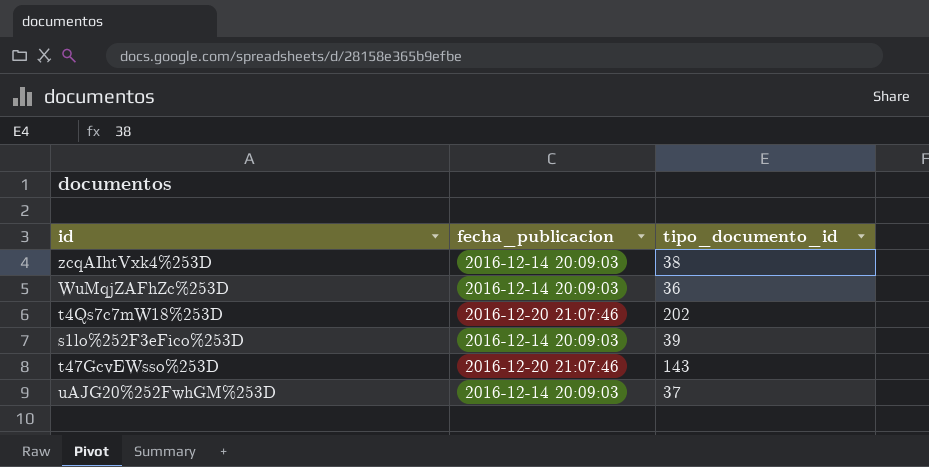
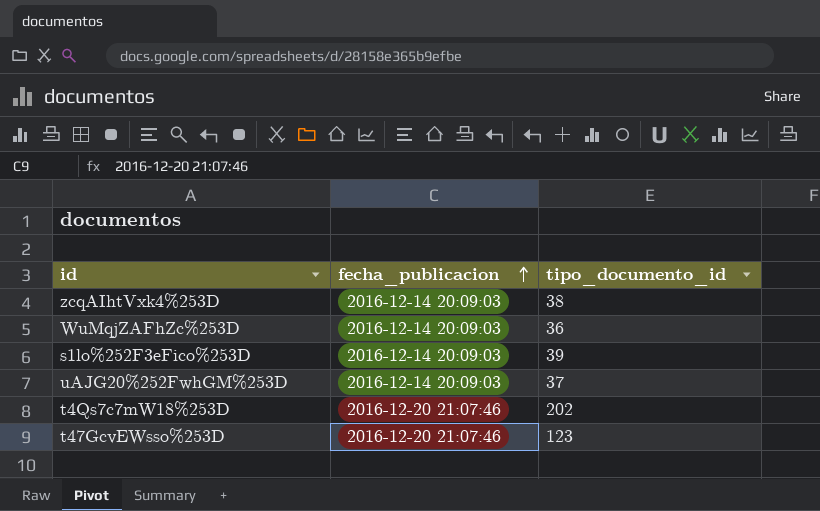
row order: none -> fecha_publicacion ascending
t47GcvEWsso%253D | tipo_documento_id: 143 -> 123

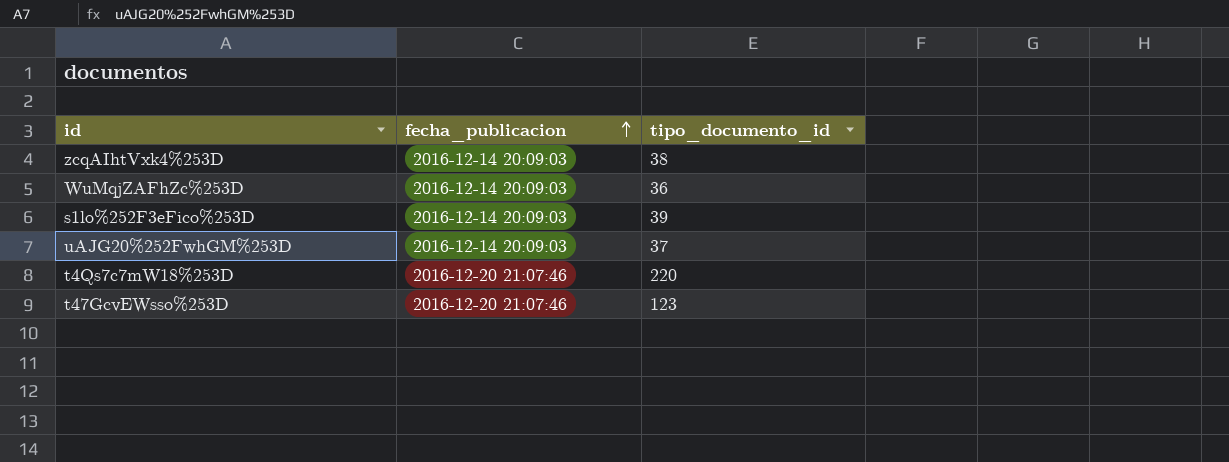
t4Qs7c7mW18%253D | tipo_documento_id: 202 -> 220

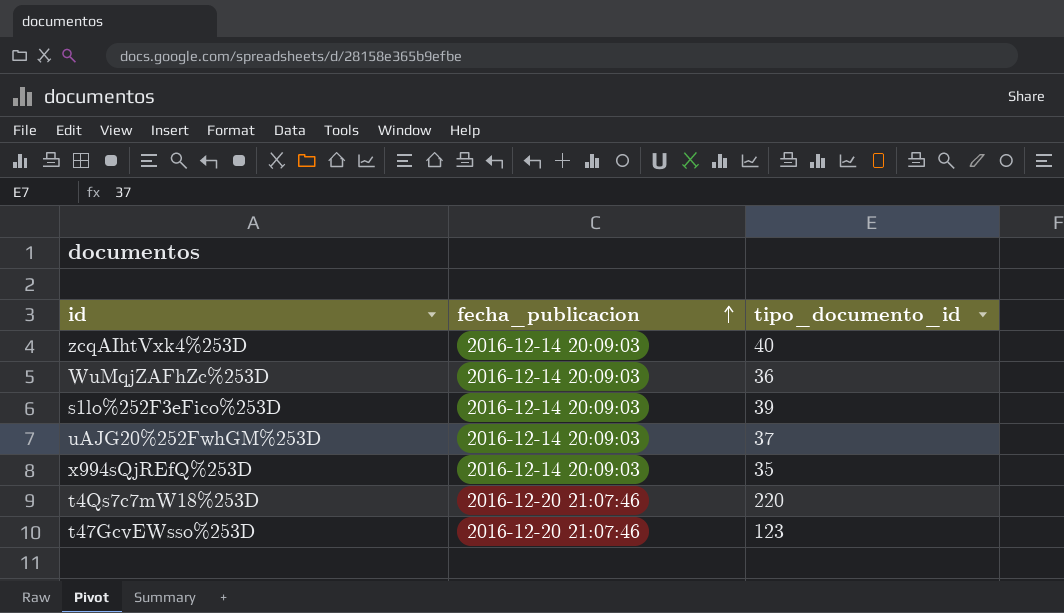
zcqAIhtVxk4%253D | tipo_documento_id: 38 -> 40
row x994sQjREfQ%253D: none -> 2016-12-14 20:09:03 | 35

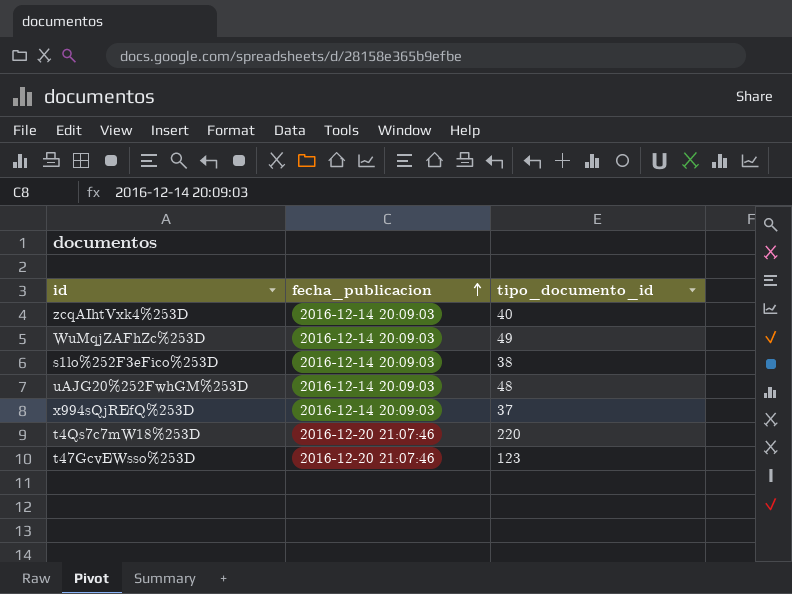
WuMqjZAFhZc%253D | tipo_documento_id: 36 -> 49
s1lo%252F3eFico%253D | tipo_documento_id: 39 -> 38
uAJG20%252FwhGM%253D | tipo_documento_id: 37 -> 48
x994sQjREfQ%253D | tipo_documento_id: 35 -> 37

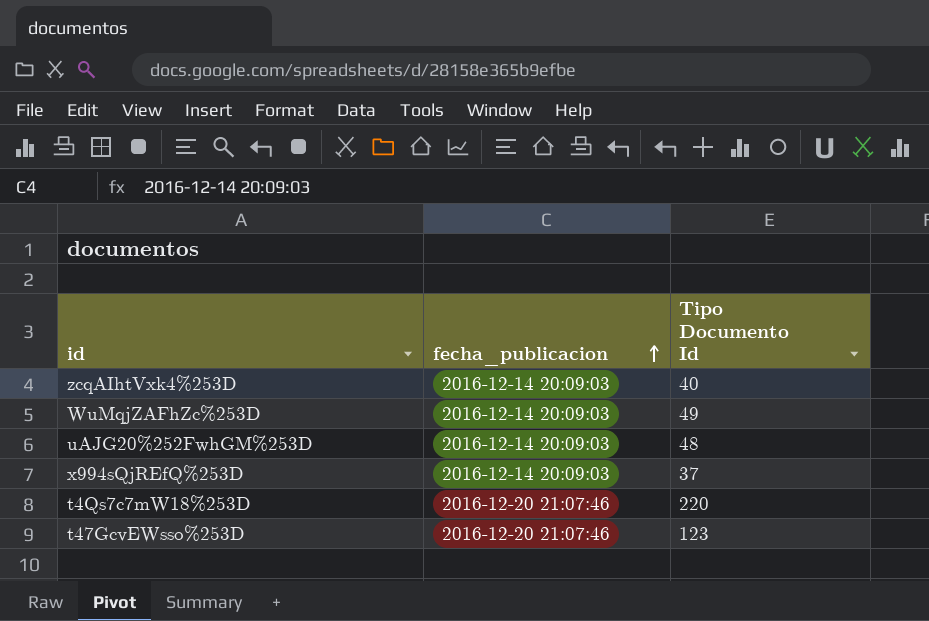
column name: tipo_documento_id -> Tipo Documento Id
row s1lo%252F3eFico%253D: 2016-12-14 20:09:03 | 38 -> none

